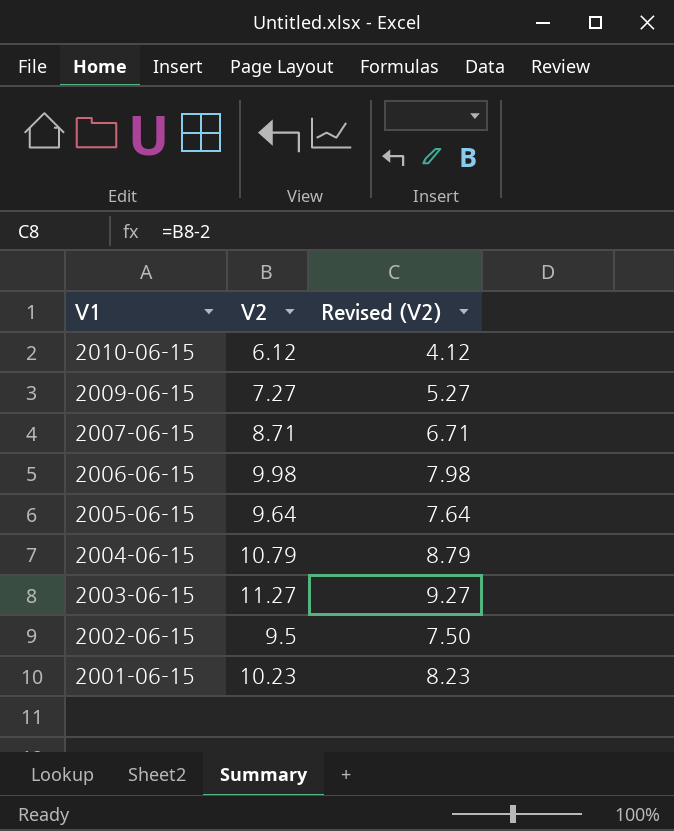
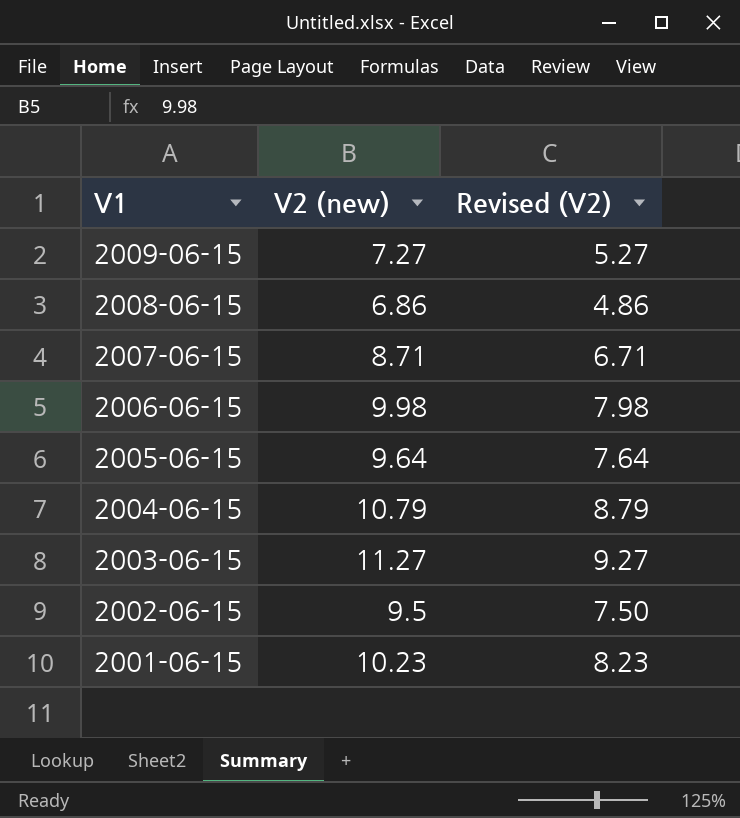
column name: V2 -> V2 (new)
row 2010-06-15: 6.12 | 4.12 -> none
row 2008-06-15: none -> 6.86 | 4.86

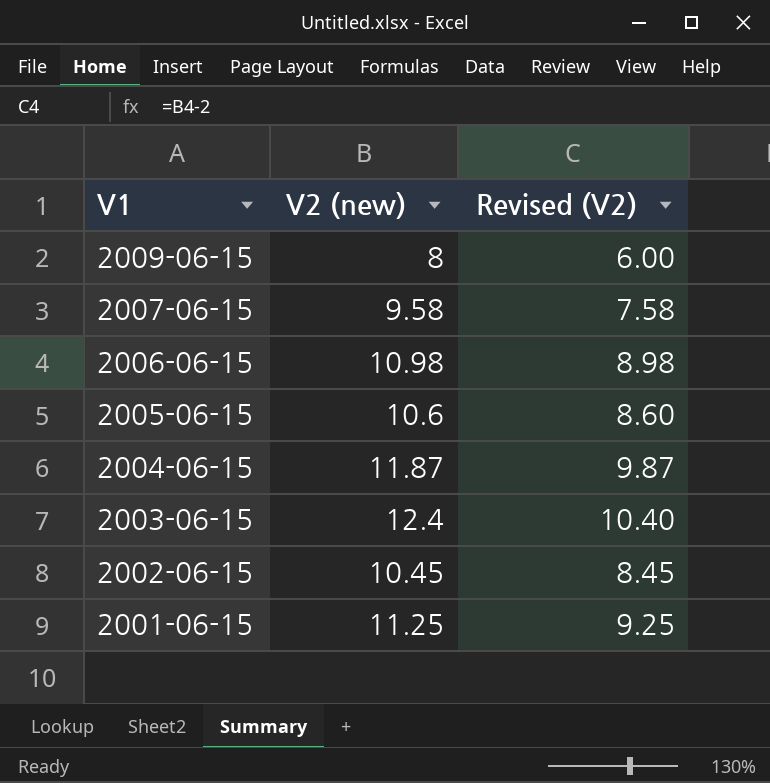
row 2008-06-15: 6.86 | 4.86 -> none
2009-06-15 | V2 (new): 7.27 -> 8
2009-06-15 | Revised (V2): 5.27 -> 6.00
2007-06-15 | V2 (new): 8.71 -> 9.58
2007-06-15 | Revised (V2): 6.71 -> 7.58
2006-06-15 | V2 (new): 9.98 -> 10.98
2006-06-15 | Revised (V2): 7.98 -> 8.98
2005-06-15 | V2 (new): 9.64 -> 10.6
2005-06-15 | Revised (V2): 7.64 -> 8.60
2004-06-15 | V2 (new): 10.79 -> 11.87
2004-06-15 | Revised (V2): 8.79 -> 9.87
2003-06-15 | V2 (new): 11.27 -> 12.4
2003-06-15 | Revised (V2): 9.27 -> 10.40
2002-06-15 | V2 (new): 9.5 -> 10.45
2002-06-15 | Revised (V2): 7.50 -> 8.45
2001-06-15 | V2 (new): 10.23 -> 11.25
2001-06-15 | Revised (V2): 8.23 -> 9.25

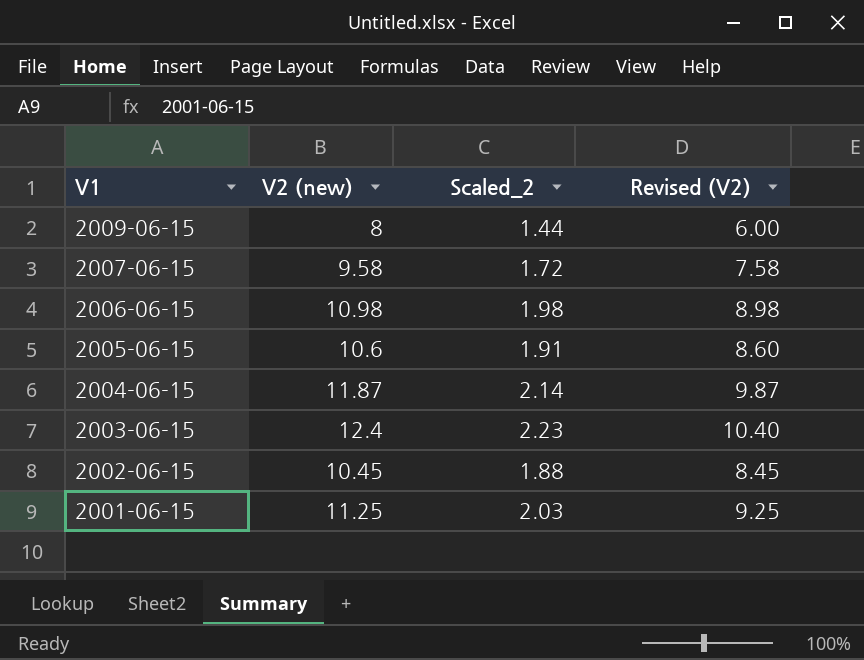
column Scaled_2 | formula: none -> [V2 (new)] * 0.18

